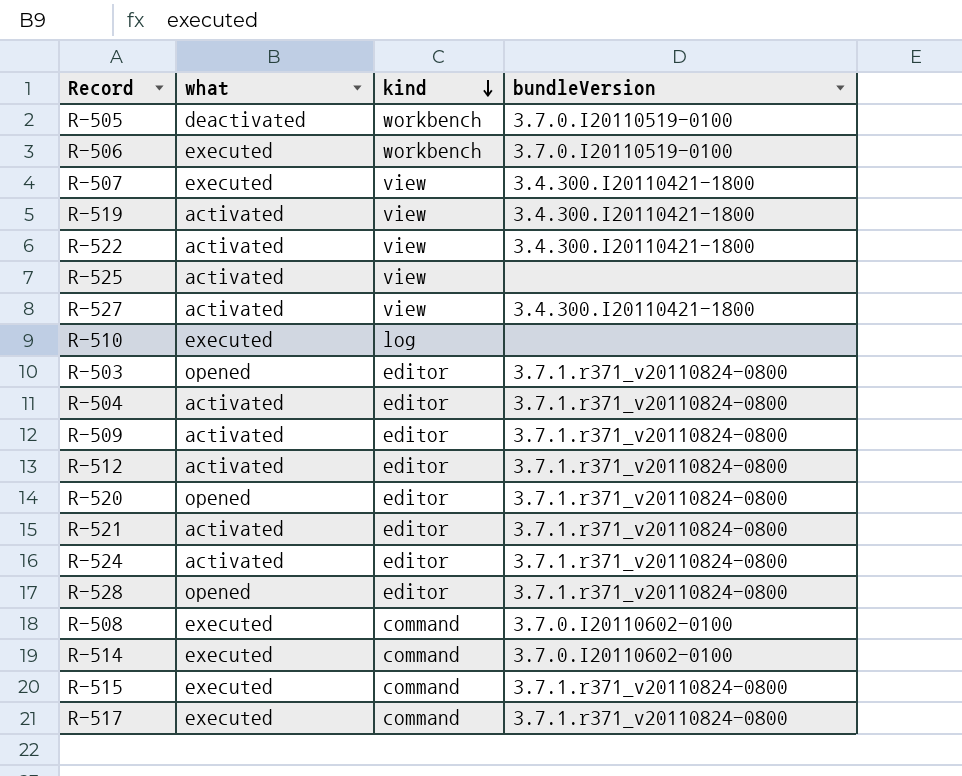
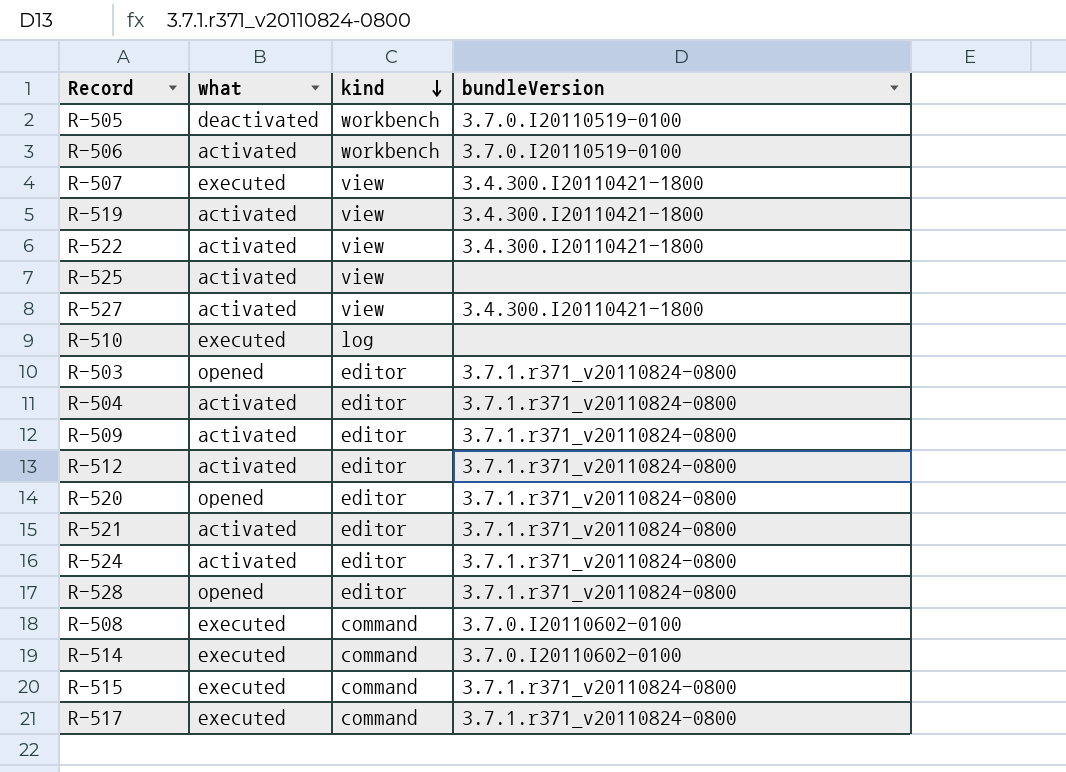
R-506 | what: executed -> activated

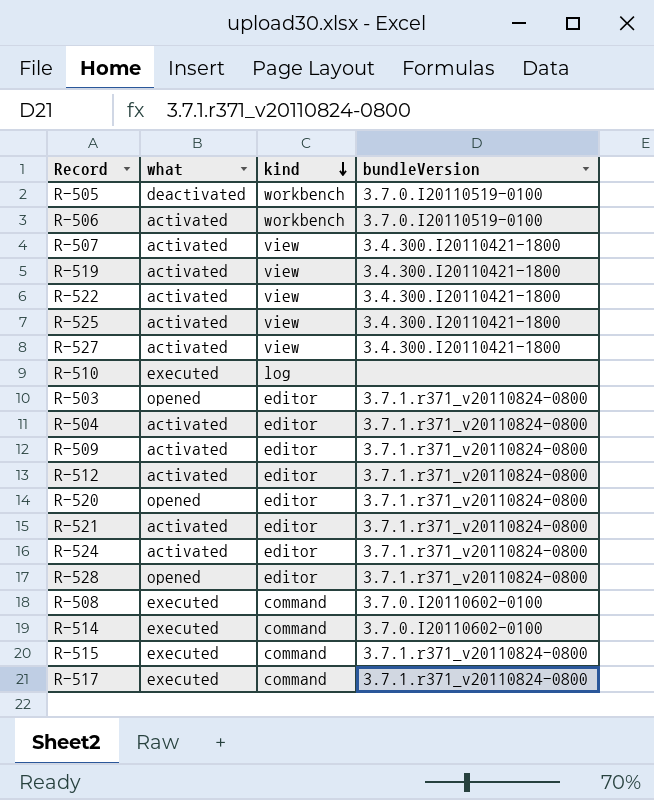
R-507 | what: executed -> activated
R-525 | bundleVersion: none -> 3.4.300.I20110421-1800

